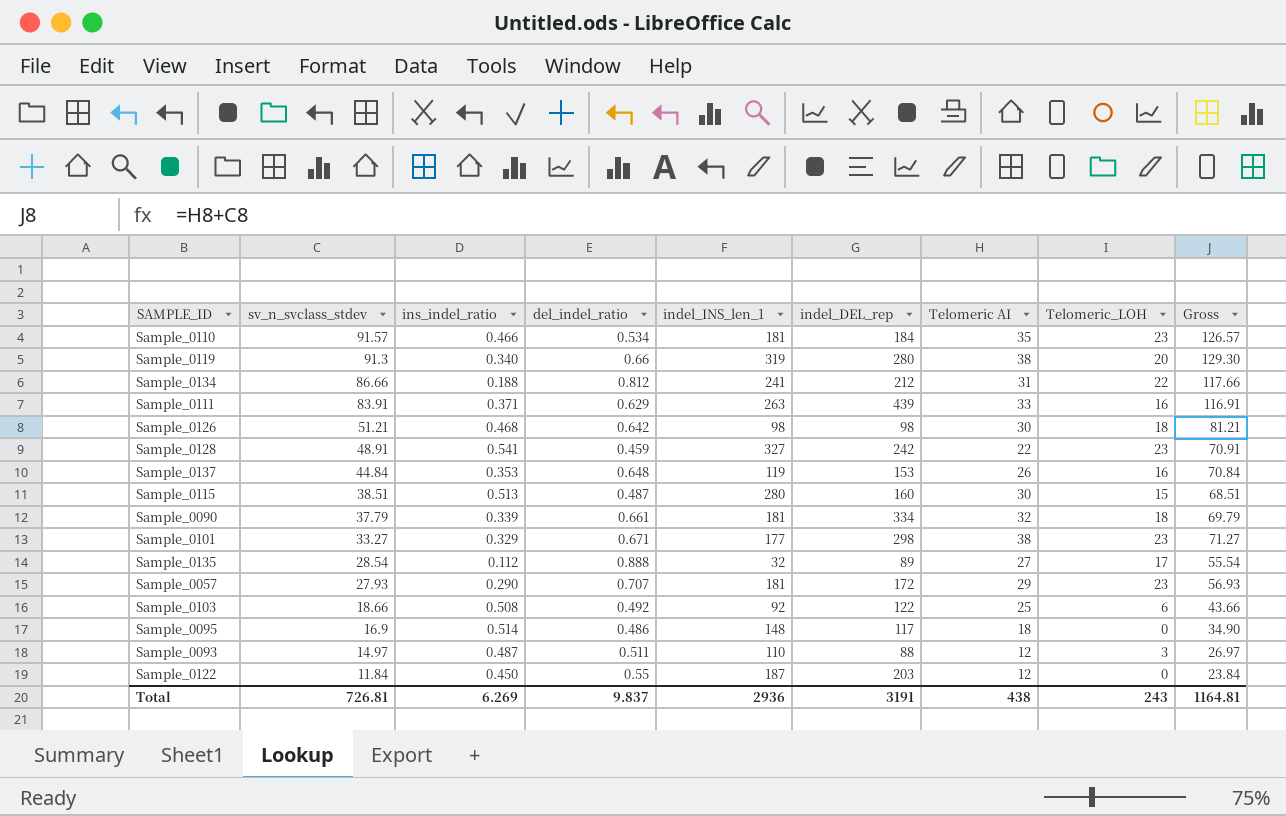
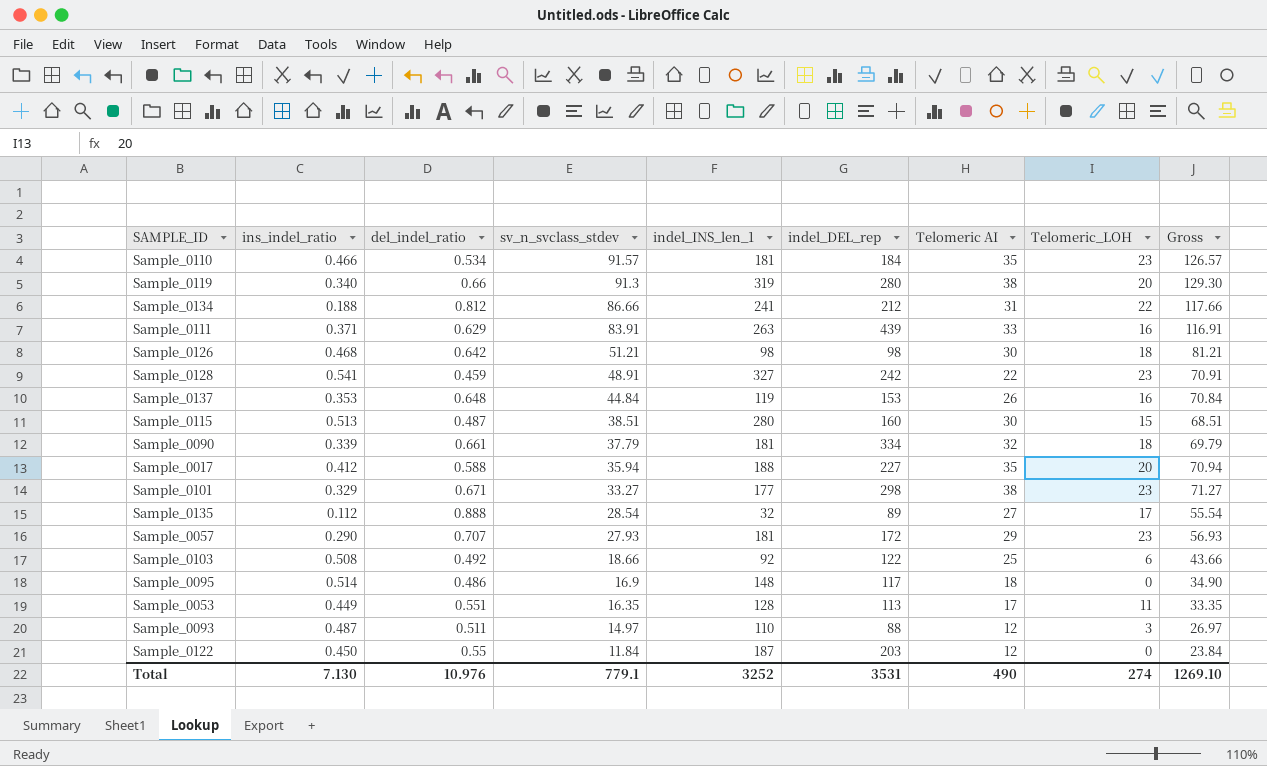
column sv_n_svclass_stdev | position: 2 -> 4
row Sample_0017: none -> 0.412 | 0.588 | 35.94 | 188 | 227 | 35 | 20 | 70.94
row Sample_0053: none -> 0.449 | 0.551 | 16.35 | 128 | 113 | 17 | 11 | 33.35
Total | ins_indel_ratio: 6.269 -> 7.130
Total | del_indel_ratio: 9.837 -> 10.976
Total | sv_n_svclass_stdev: 726.81 -> 779.1
Total | indel_INS_len_1: 2936 -> 3252
Total | indel_DEL_rep: 3191 -> 3531
Total | Telomeric AI: 438 -> 490
Total | Telomeric_LOH: 243 -> 274
Total | Gross: 1164.81 -> 1269.10

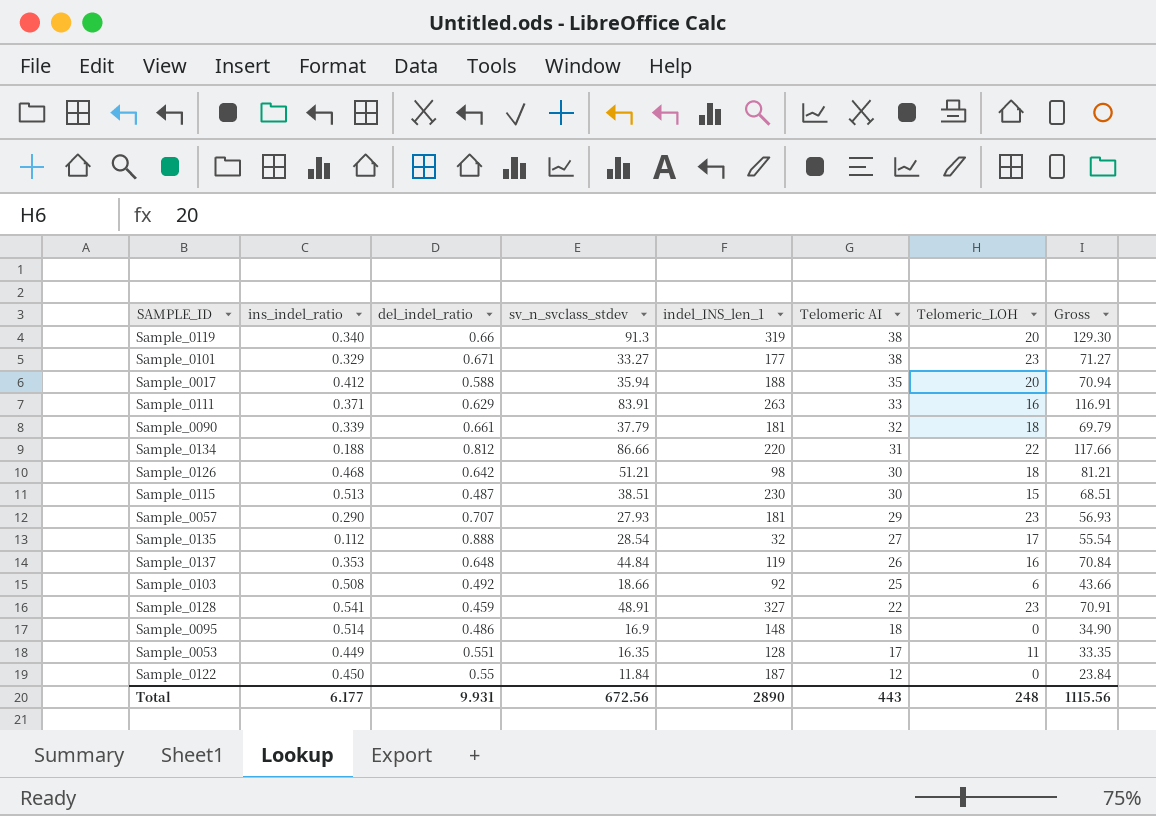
row order: sv_n_svclass_stdev descending -> Telomeric AI descending
column indel_DEL_rep | position: 6 -> none
row Sample_0110: 0.466 | 0.534 | 91.57 | 181 | 184 | 35 | 23 | 126.57 -> none
row Sample_0093: 0.487 | 0.511 | 14.97 | 110 | 88 | 12 | 3 | 26.97 -> none
Sample_0134 | indel_INS_len_1: 241 -> 220
Sample_0115 | indel_INS_len_1: 280 -> 230
Total | ins_indel_ratio: 7.130 -> 6.177
Total | del_indel_ratio: 10.976 -> 9.931
Total | sv_n_svclass_stdev: 779.1 -> 672.56
Total | indel_INS_len_1: 3252 -> 2890
Total | Telomeric AI: 490 -> 443
Total | Telomeric_LOH: 274 -> 248
Total | Gross: 1269.10 -> 1115.56

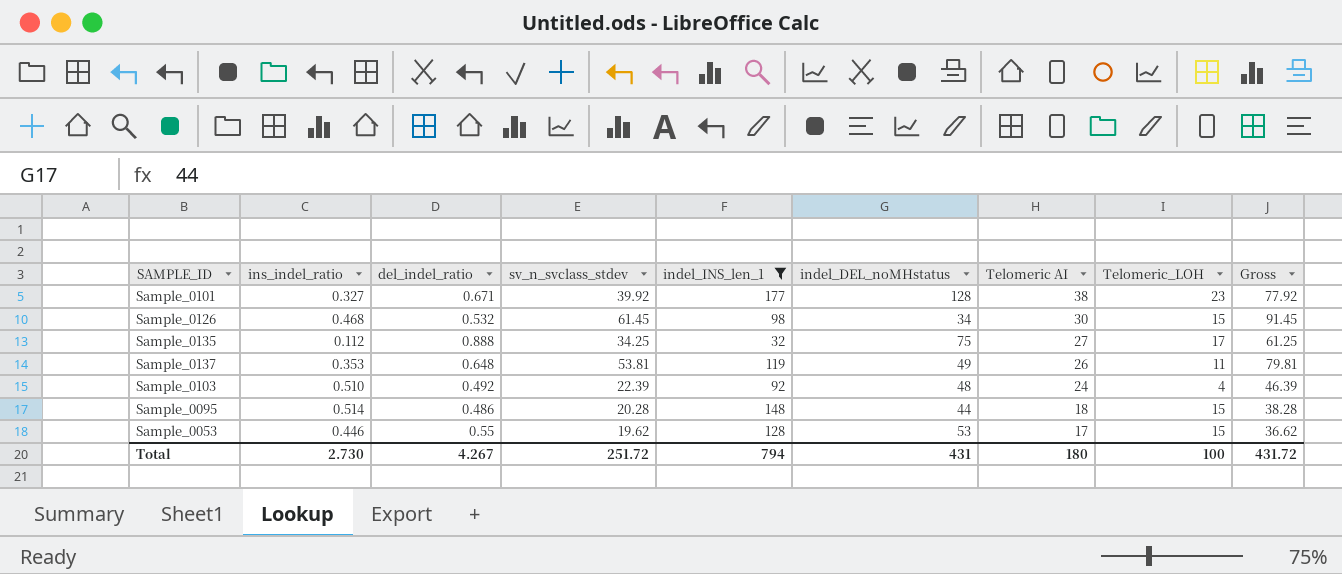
filter: none -> indel_INS_len_1 <= 177
column indel_DEL_noMHstatus | position: none -> 6
Sample_0101 | ins_indel_ratio: 0.329 -> 0.327
Sample_0101 | sv_n_svclass_stdev: 33.27 -> 39.92
Sample_0101 | Gross: 71.27 -> 77.92
Sample_0126 | del_indel_ratio: 0.642 -> 0.532
Sample_0126 | sv_n_svclass_stdev: 51.21 -> 61.45
Sample_0126 | Telomeric_LOH: 18 -> 15
Sample_0126 | Gross: 81.21 -> 91.45
Sample_0135 | sv_n_svclass_stdev: 28.54 -> 34.25
Sample_0135 | Gross: 55.54 -> 61.25
Sample_0137 | sv_n_svclass_stdev: 44.84 -> 53.81
Sample_0137 | Telomeric_LOH: 16 -> 11
Sample_0137 | Gross: 70.84 -> 79.81
Sample_0103 | ins_indel_ratio: 0.508 -> 0.510
Sample_0103 | sv_n_svclass_stdev: 18.66 -> 22.39
Sample_0103 | Telomeric AI: 25 -> 24
Sample_0103 | Telomeric_LOH: 6 -> 4
Sample_0103 | Gross: 43.66 -> 46.39
Sample_0095 | sv_n_svclass_stdev: 16.9 -> 20.28
Sample_0095 | Telomeric_LOH: 0 -> 15
Sample_0095 | Gross: 34.90 -> 38.28
Sample_0053 | ins_indel_ratio: 0.449 -> 0.446
Sample_0053 | del_indel_ratio: 0.551 -> 0.55
Sample_0053 | sv_n_svclass_stdev: 16.35 -> 19.62
Sample_0053 | Telomeric_LOH: 11 -> 15
Sample_0053 | Gross: 33.35 -> 36.62
Total | ins_indel_ratio: 6.177 -> 2.730
Total | del_indel_ratio: 9.931 -> 4.267
Total | sv_n_svclass_stdev: 672.56 -> 251.72
Total | indel_INS_len_1: 2890 -> 794
Total | Telomeric AI: 443 -> 180
Total | Telomeric_LOH: 248 -> 100
Total | Gross: 1115.56 -> 431.72

